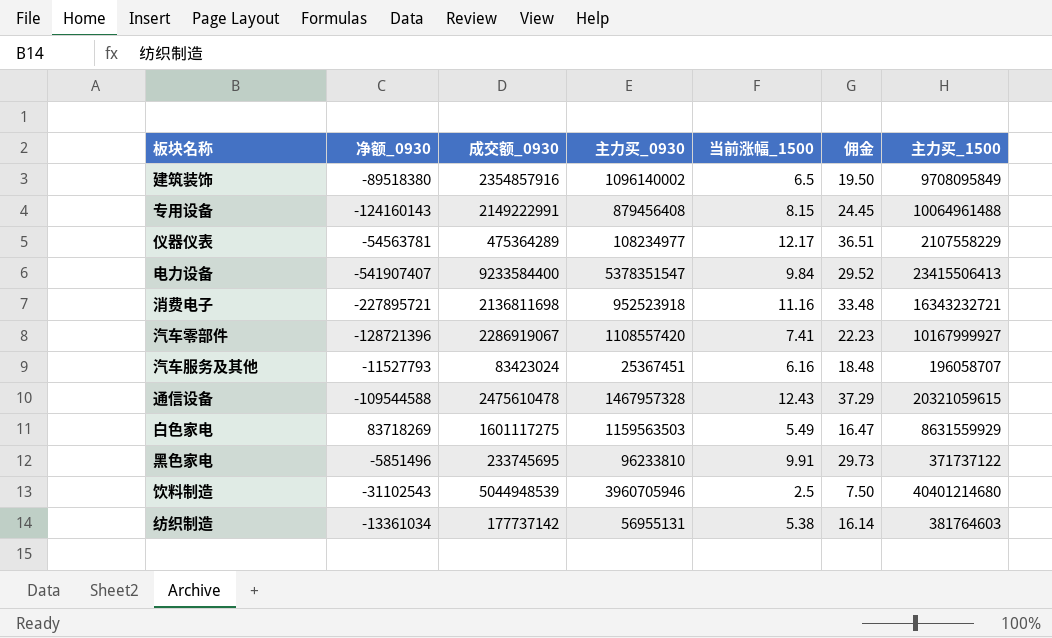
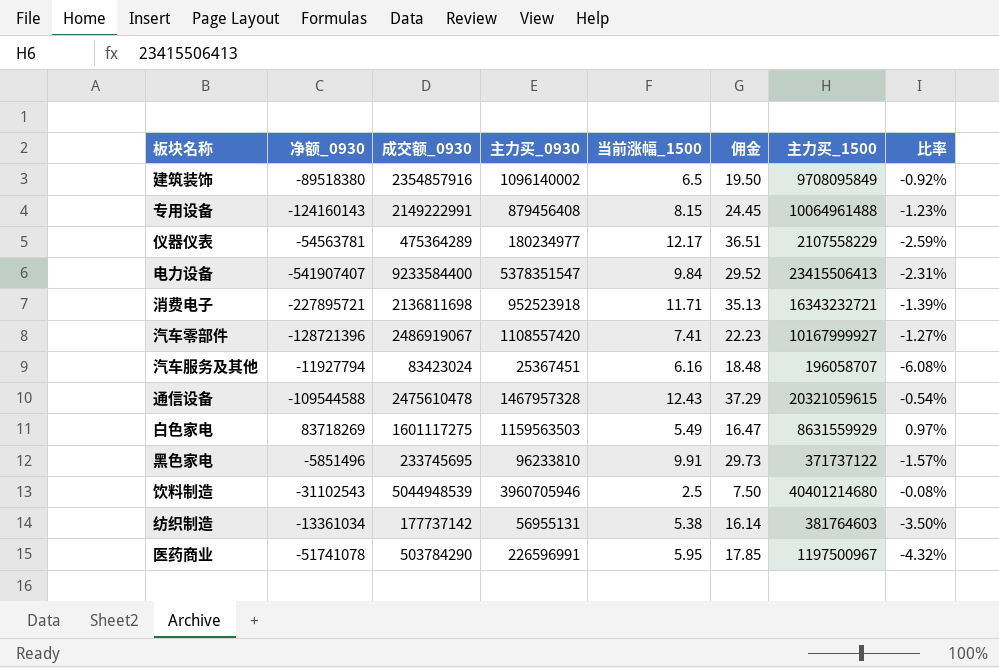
column 比率 | formula: none -> [净额_0930] / [主力买_1500]
仪器仪表 | 主力买_0930: 108234977 -> 180234977
消费电子 | 当前涨幅_1500: 11.16 -> 11.71
消费电子 | 佣金: 33.48 -> 35.13
汽车零部件 | 成交额_0930: 2286919067 -> 2486919067
汽车服务及其他 | 净额_0930: -11527793 -> -11927794
row 医药商业: none -> -51741078 | 503784290 | 226596991 | 5.95 | 17.85 | 1197500967 | -4.32%

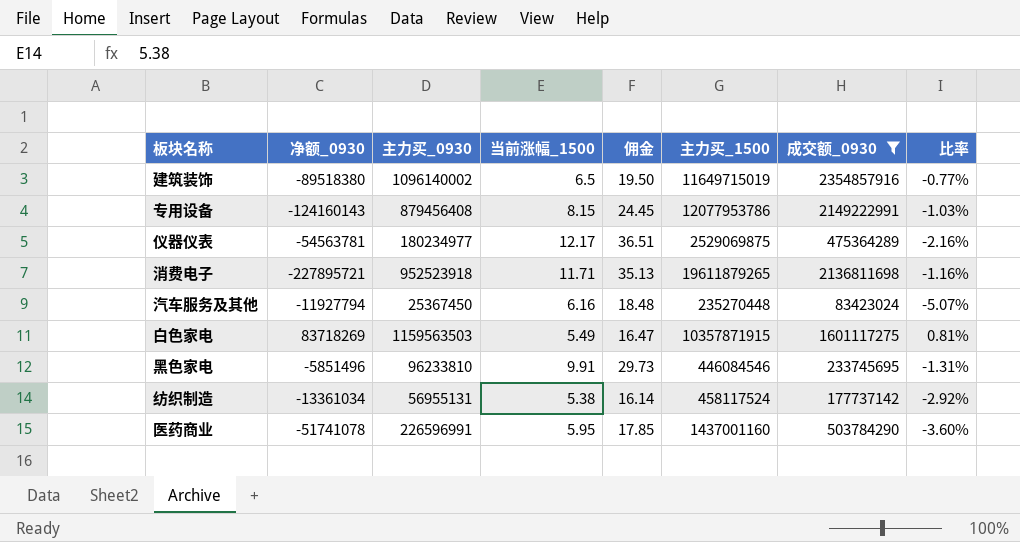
filter: none -> 成交额_0930 <= 2354857916
column 成交额_0930 | position: 3 -> 7
建筑装饰 | 主力买_1500: 9708095849 -> 11649715019
建筑装饰 | 比率: -0.92% -> -0.77%
专用设备 | 主力买_1500: 10064961488 -> 12077953786
专用设备 | 比率: -1.23% -> -1.03%
仪器仪表 | 主力买_1500: 2107558229 -> 2529069875
仪器仪表 | 比率: -2.59% -> -2.16%
消费电子 | 主力买_1500: 16343232721 -> 19611879265
消费电子 | 比率: -1.39% -> -1.16%
汽车服务及其他 | 主力买_0930: 25367451 -> 25367450
汽车服务及其他 | 主力买_1500: 196058707 -> 235270448
汽车服务及其他 | 比率: -6.08% -> -5.07%
白色家电 | 主力买_1500: 8631559929 -> 10357871915
白色家电 | 比率: 0.97% -> 0.81%
黑色家电 | 主力买_1500: 371737122 -> 446084546
黑色家电 | 比率: -1.57% -> -1.31%
纺织制造 | 主力买_1500: 381764603 -> 458117524
纺织制造 | 比率: -3.50% -> -2.92%
医药商业 | 主力买_1500: 1197500967 -> 1437001160
医药商业 | 比率: -4.32% -> -3.60%

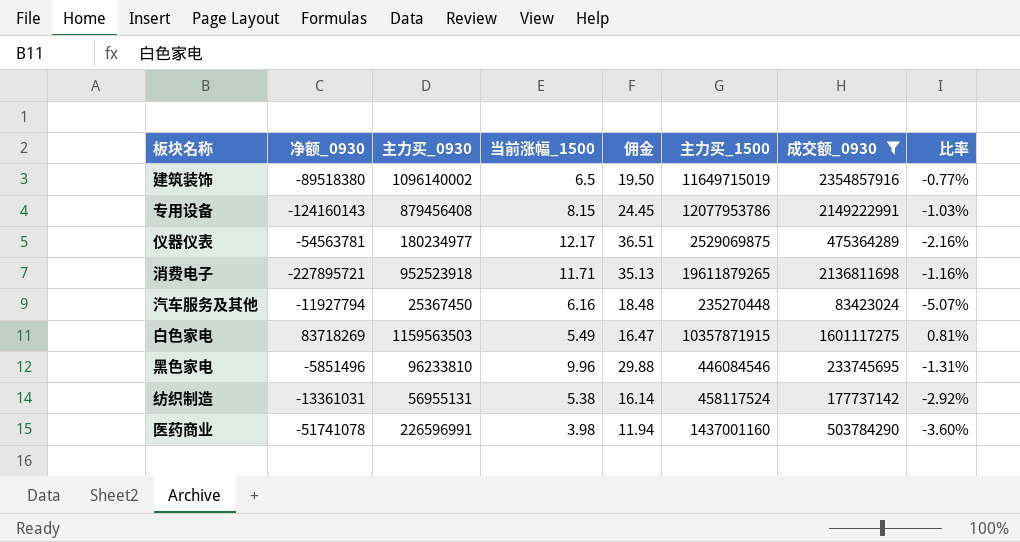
黑色家电 | 当前涨幅_1500: 9.91 -> 9.96
黑色家电 | 佣金: 29.73 -> 29.88
纺织制造 | 净额_0930: -13361034 -> -13361031
医药商业 | 当前涨幅_1500: 5.95 -> 3.98
医药商业 | 佣金: 17.85 -> 11.94

